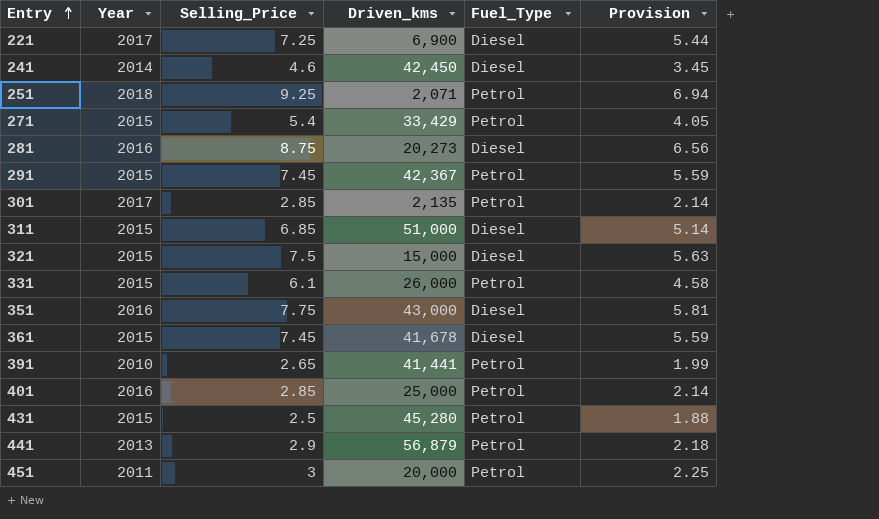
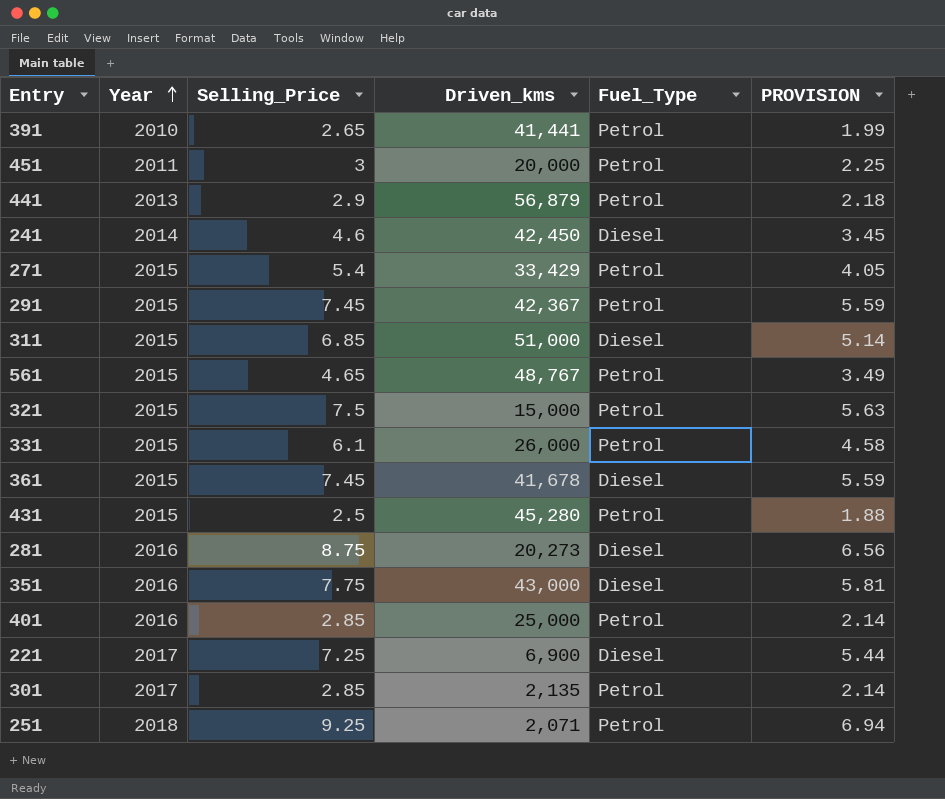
row order: Entry ascending -> Year ascending
column name: Provision -> PROVISION
row 561: none -> 2015 | 4.65 | 48,767 | Petrol | 3.49
321 | Fuel_Type: Diesel -> Petrol

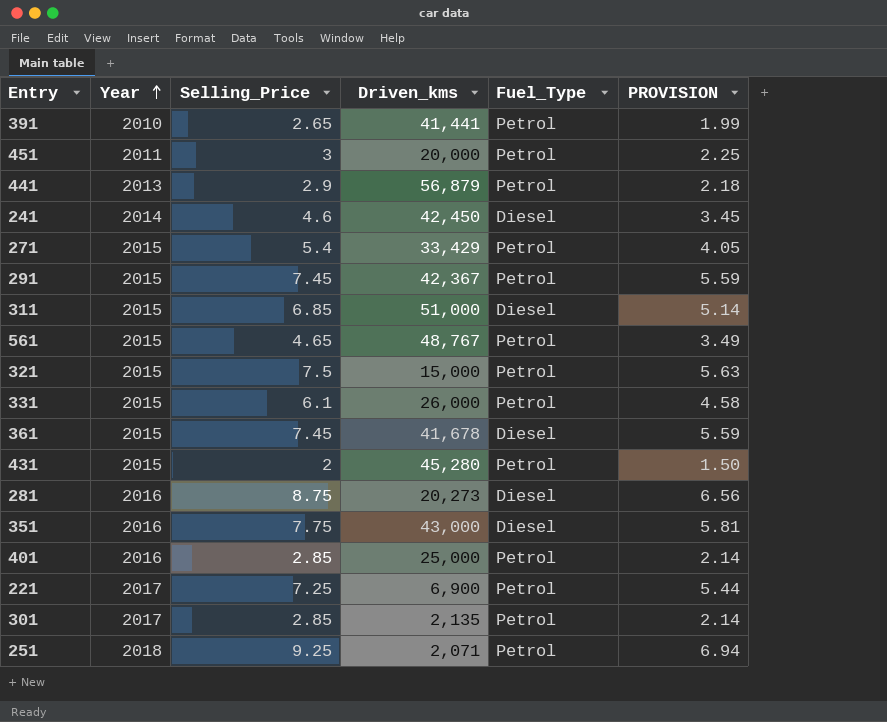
431 | Selling_Price: 2.5 -> 2
431 | PROVISION: 1.88 -> 1.50
221 | Fuel_Type: Diesel -> Petrol

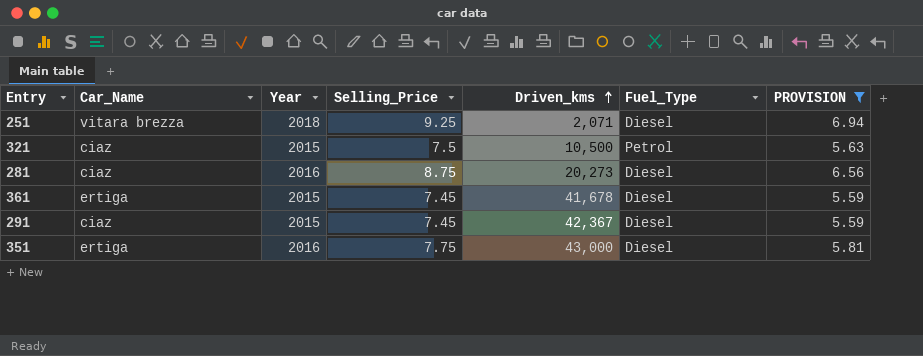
filter: none -> PROVISION >= 5.59
row order: Year ascending -> Driven_kms ascending
column Car_Name | position: none -> 2
251 | Fuel_Type: Petrol -> Diesel
321 | Driven_kms: 15,000 -> 10,500
291 | Fuel_Type: Petrol -> Diesel

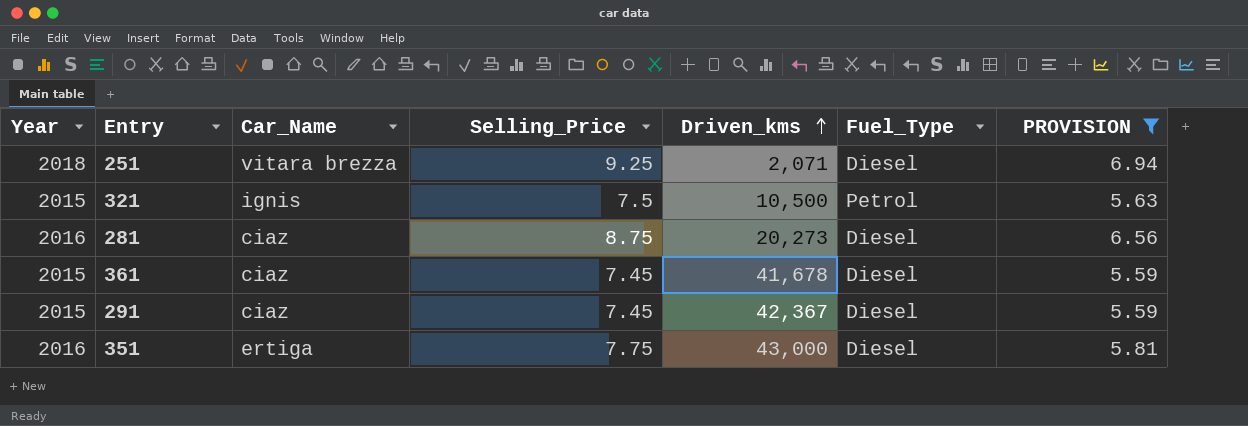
column Year | position: 3 -> 1
321 | Car_Name: ciaz -> ignis
361 | Car_Name: ertiga -> ciaz

